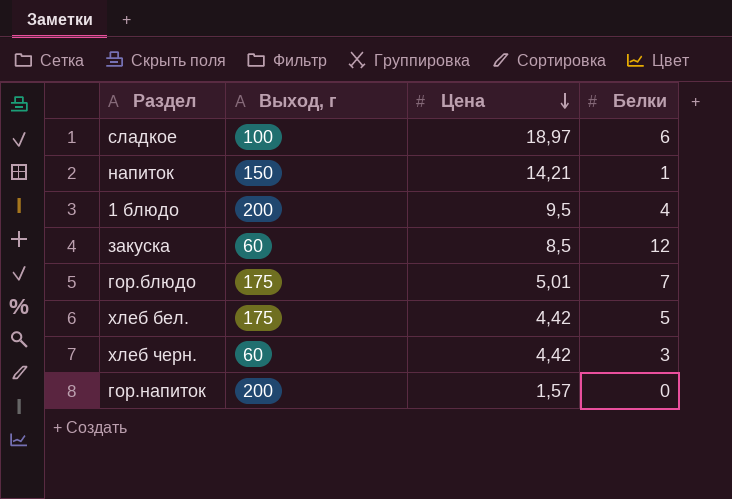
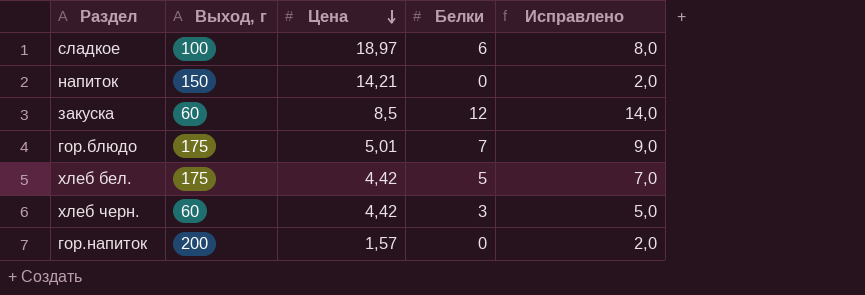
column Исправлено | formula: none -> [Белки] + 2
row 1 блюдо: 200 | 9,5 | 4 -> none
напиток | Белки: 1 -> 0

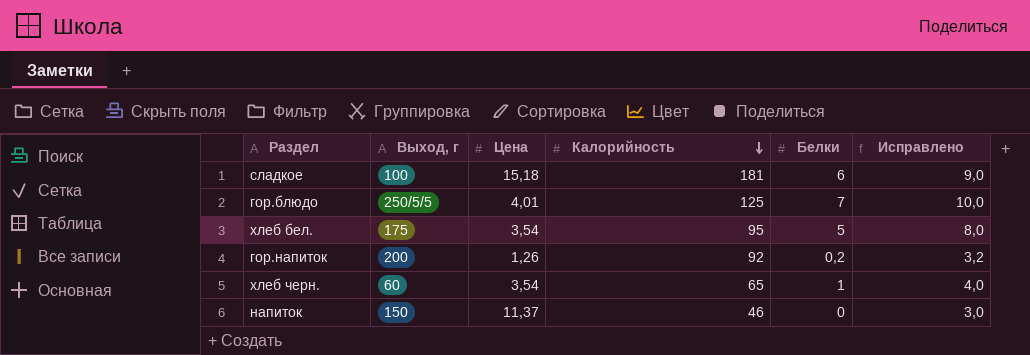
row order: Цена descending -> Калорийность descending
column Калорийность | position: none -> 4
column Исправлено | formula: [Белки] + 2 -> [Белки] + 3
row закуска: 60 | 8,5 | 12 | 14,0 -> none
сладкое | Цена: 18,97 -> 15,18
гор.блюдо | Выход, г: 175 -> 250/5/5
гор.блюдо | Цена: 5,01 -> 4,01
хлеб бел. | Цена: 4,42 -> 3,54
гор.напиток | Цена: 1,57 -> 1,26
гор.напиток | Белки: 0 -> 0,2
хлеб черн. | Цена: 4,42 -> 3,54
хлеб черн. | Белки: 3 -> 1
напиток | Цена: 14,21 -> 11,37

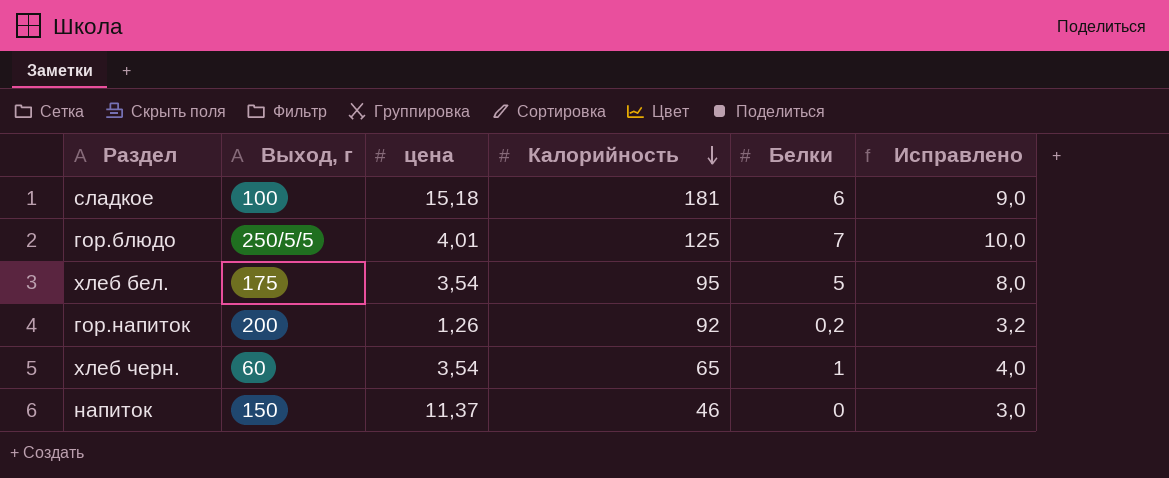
column name: Цена -> цена

